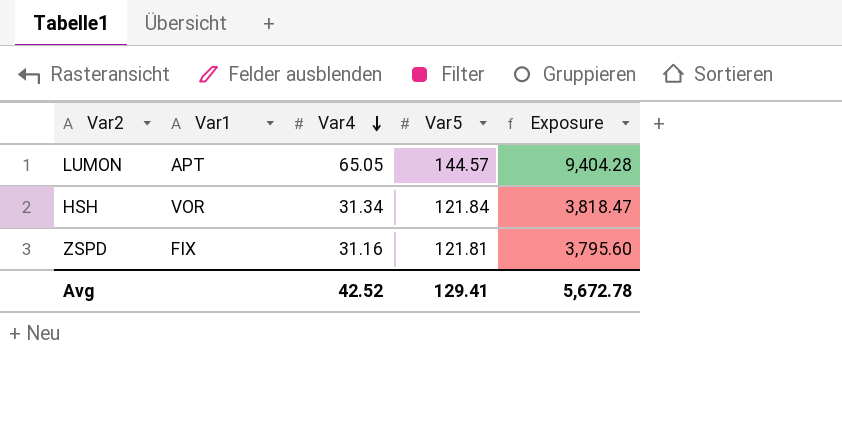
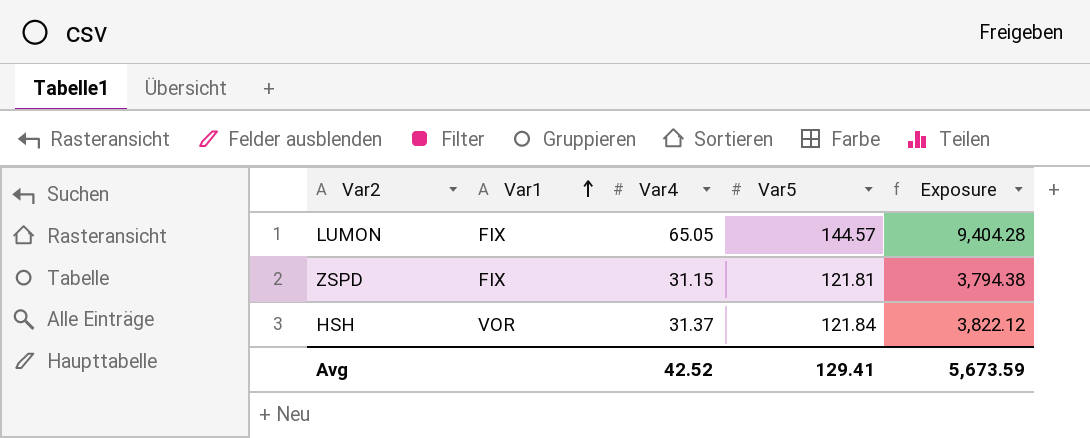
row order: Var4 descending -> Var1 ascending
LUMON | Var1: APT -> FIX
ZSPD | Var4: 31.16 -> 31.15
ZSPD | Exposure: 3,795.60 -> 3,794.38
HSH | Var4: 31.34 -> 31.37
HSH | Exposure: 3,818.47 -> 3,822.12
Avg | Exposure: 5,672.78 -> 5,673.59

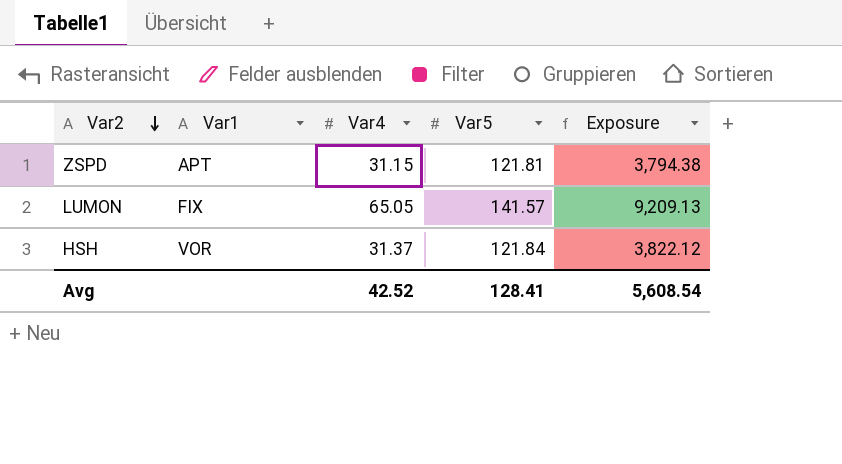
row order: Var1 ascending -> Var2 descending
ZSPD | Var1: FIX -> APT
LUMON | Var5: 144.57 -> 141.57
LUMON | Exposure: 9,404.28 -> 9,209.13
Avg | Var5: 129.41 -> 128.41
Avg | Exposure: 5,673.59 -> 5,608.54

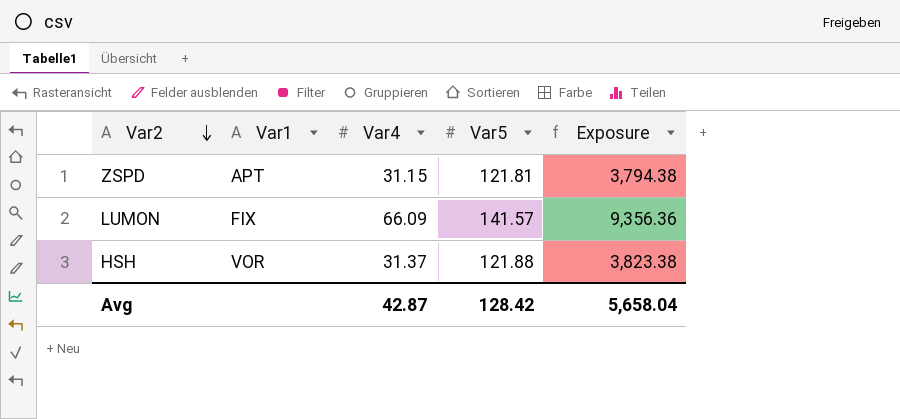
LUMON | Var4: 65.05 -> 66.09
LUMON | Exposure: 9,209.13 -> 9,356.36
HSH | Var5: 121.84 -> 121.88
HSH | Exposure: 3,822.12 -> 3,823.38
Avg | Var4: 42.52 -> 42.87
Avg | Var5: 128.41 -> 128.42
Avg | Exposure: 5,608.54 -> 5,658.04

